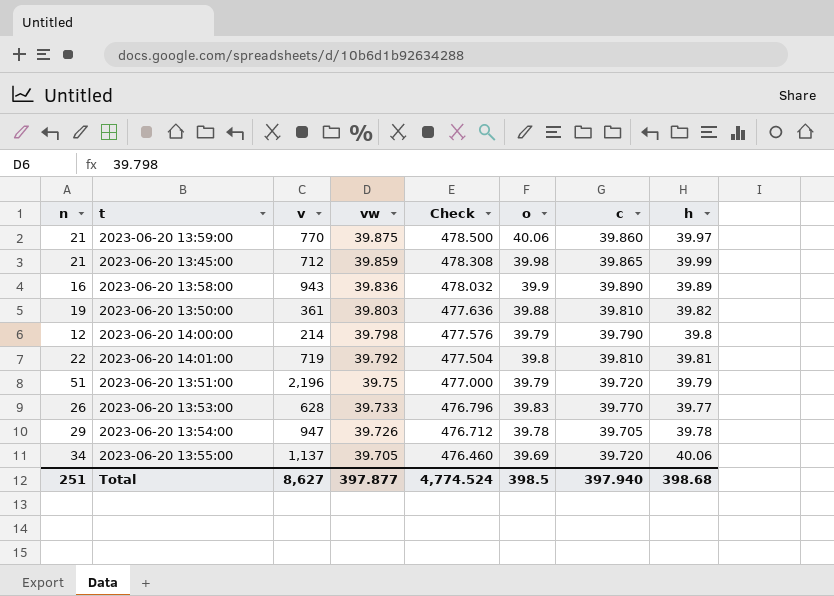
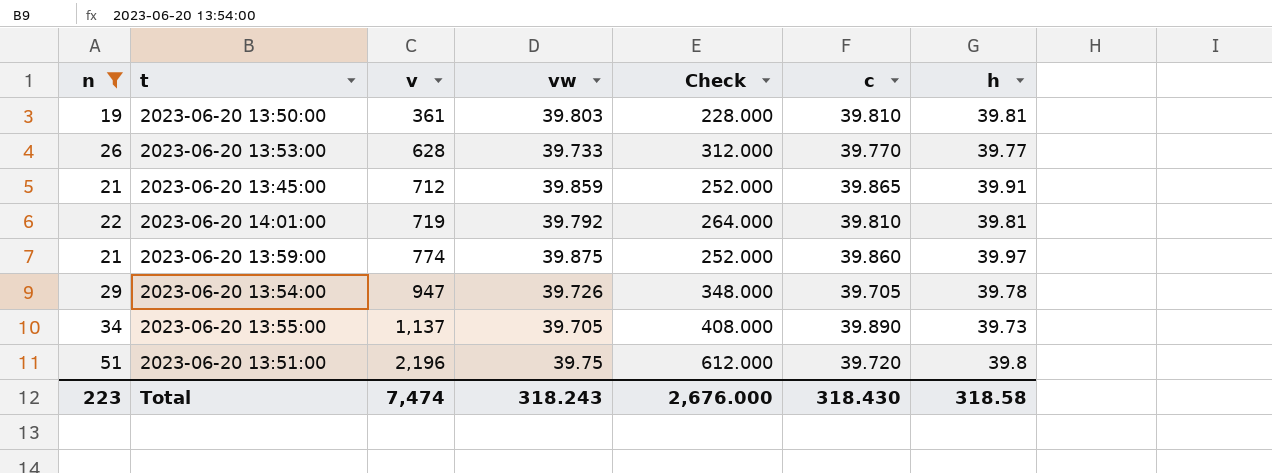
filter: none -> n >= 19
row order: vw descending -> v ascending
column o | position: 6 -> none
column Check | formula: [vw] * 12 -> [n] * 12
2023-06-20 13:50:00 | h: 39.82 -> 39.81
2023-06-20 13:45:00 | h: 39.99 -> 39.91
2023-06-20 13:59:00 | v: 770 -> 774
2023-06-20 13:55:00 | c: 39.720 -> 39.890
2023-06-20 13:55:00 | h: 40.06 -> 39.73
2023-06-20 13:51:00 | h: 39.79 -> 39.8
Total | n: 251 -> 223
Total | v: 8,627 -> 7,474
Total | vw: 397.877 -> 318.243
Total | Check: 4,774.524 -> 2,676.000
Total | c: 397.940 -> 318.430
Total | h: 398.68 -> 318.58

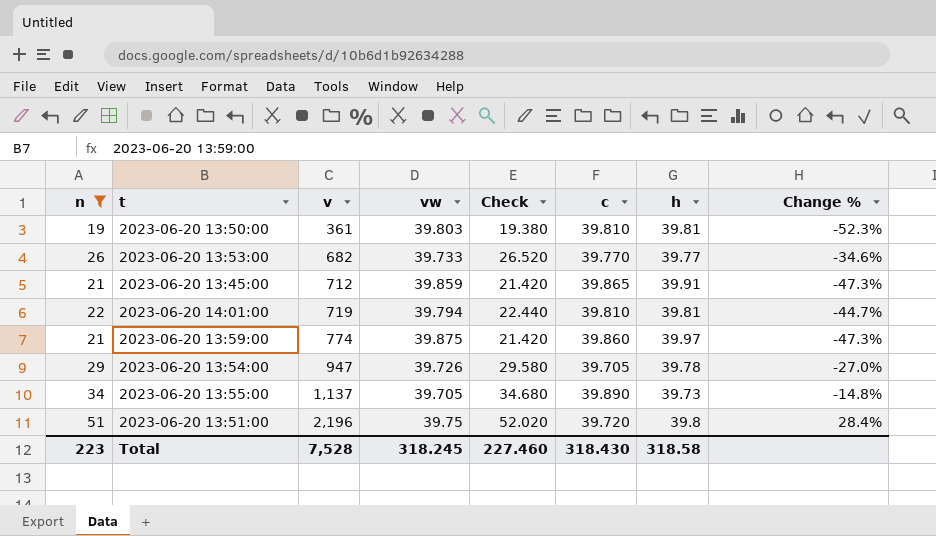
column Check | formula: [n] * 12 -> [n] * 1.02
column Change % | formula: none -> ([n] - [c]) / [c]
2023-06-20 13:53:00 | v: 628 -> 682
2023-06-20 14:01:00 | vw: 39.792 -> 39.794
Total | v: 7,474 -> 7,528
Total | vw: 318.243 -> 318.245
Total | Check: 2,676.000 -> 227.460

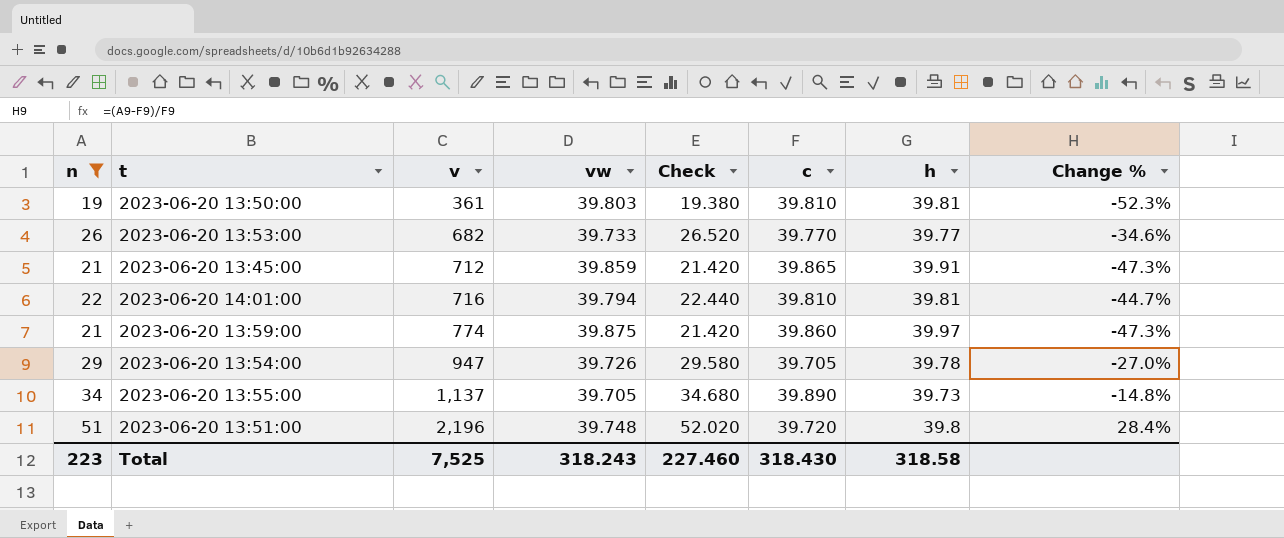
2023-06-20 14:01:00 | v: 719 -> 716
2023-06-20 13:51:00 | vw: 39.75 -> 39.748
Total | v: 7,528 -> 7,525
Total | vw: 318.245 -> 318.243

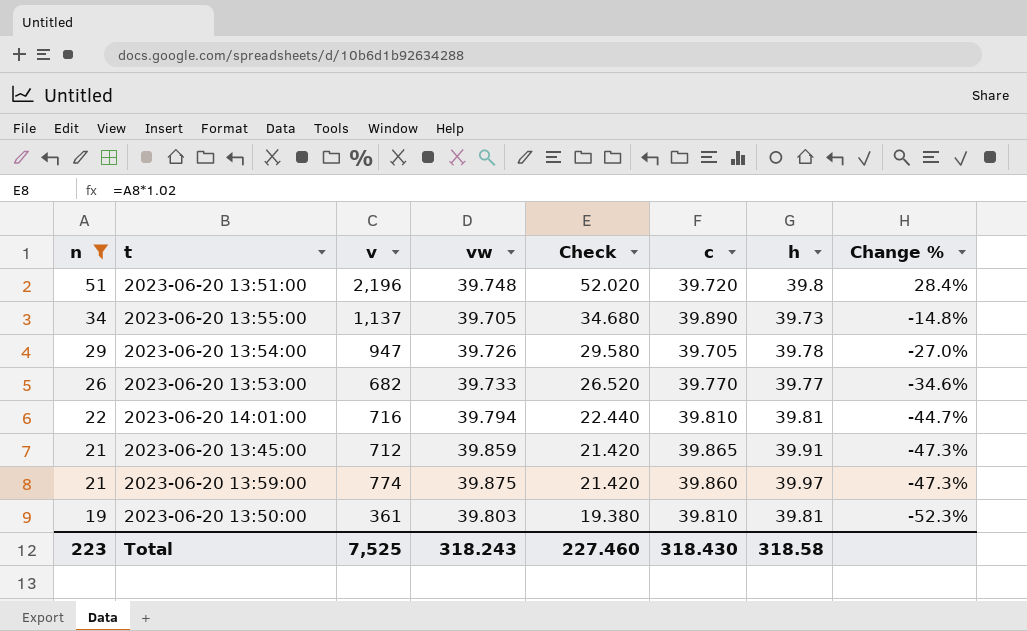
row order: v ascending -> n descending

